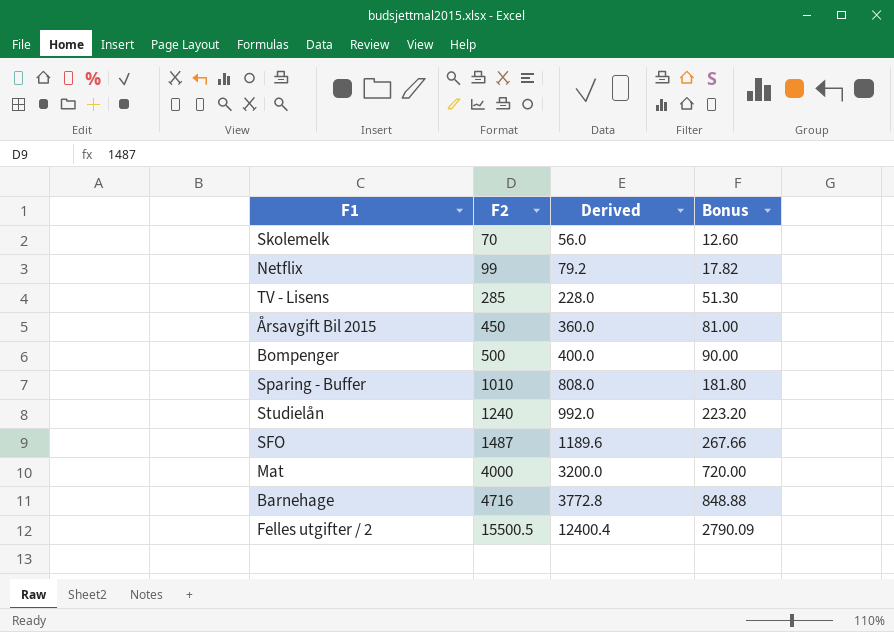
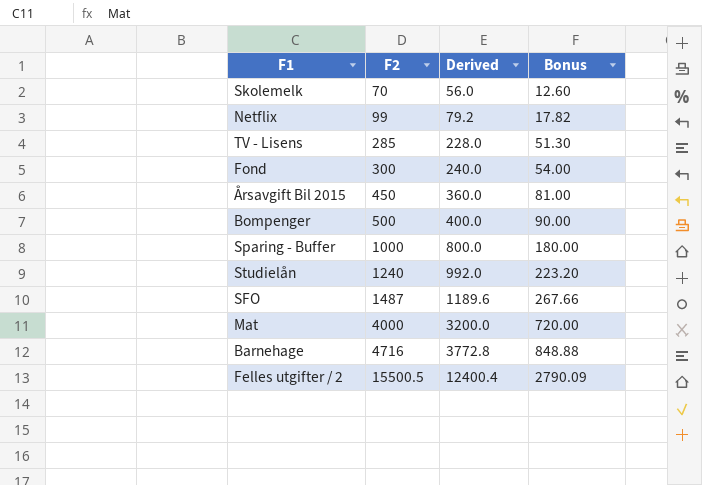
row Fond: none -> 300 | 240.0 | 54.00
Sparing - Buffer | F2: 1010 -> 1000
Sparing - Buffer | Derived: 808.0 -> 800.0
Sparing - Buffer | Bonus: 181.80 -> 180.00

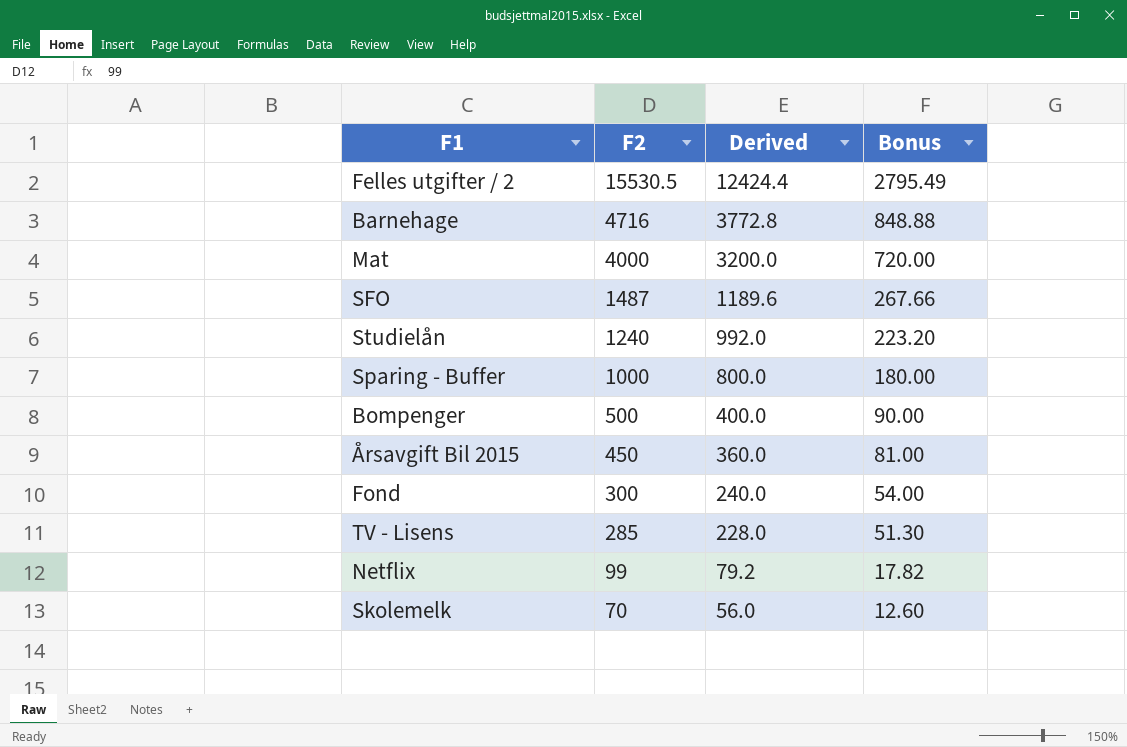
row order: F2 ascending -> F2 descending
Felles utgifter / 2 | F2: 15500.5 -> 15530.5
Felles utgifter / 2 | Derived: 12400.4 -> 12424.4
Felles utgifter / 2 | Bonus: 2790.09 -> 2795.49

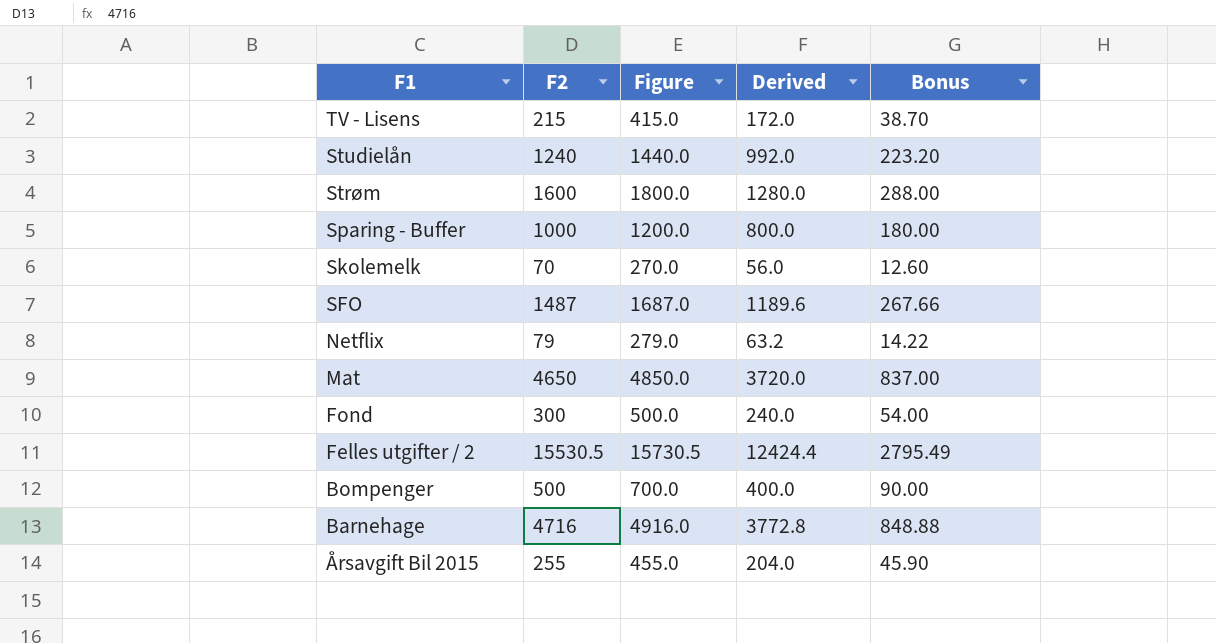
row order: F2 descending -> F1 descending
column Figure | formula: none -> [F2] + 200
TV - Lisens | F2: 285 -> 215
TV - Lisens | Derived: 228.0 -> 172.0
TV - Lisens | Bonus: 51.30 -> 38.70
row Strøm: none -> 1600 | 1800.0 | 1280.0 | 288.00
Netflix | F2: 99 -> 79
Netflix | Derived: 79.2 -> 63.2
Netflix | Bonus: 17.82 -> 14.22
Mat | F2: 4000 -> 4650
Mat | Derived: 3200.0 -> 3720.0
Mat | Bonus: 720.00 -> 837.00
Årsavgift Bil 2015 | F2: 450 -> 255
Årsavgift Bil 2015 | Derived: 360.0 -> 204.0
Årsavgift Bil 2015 | Bonus: 81.00 -> 45.90

